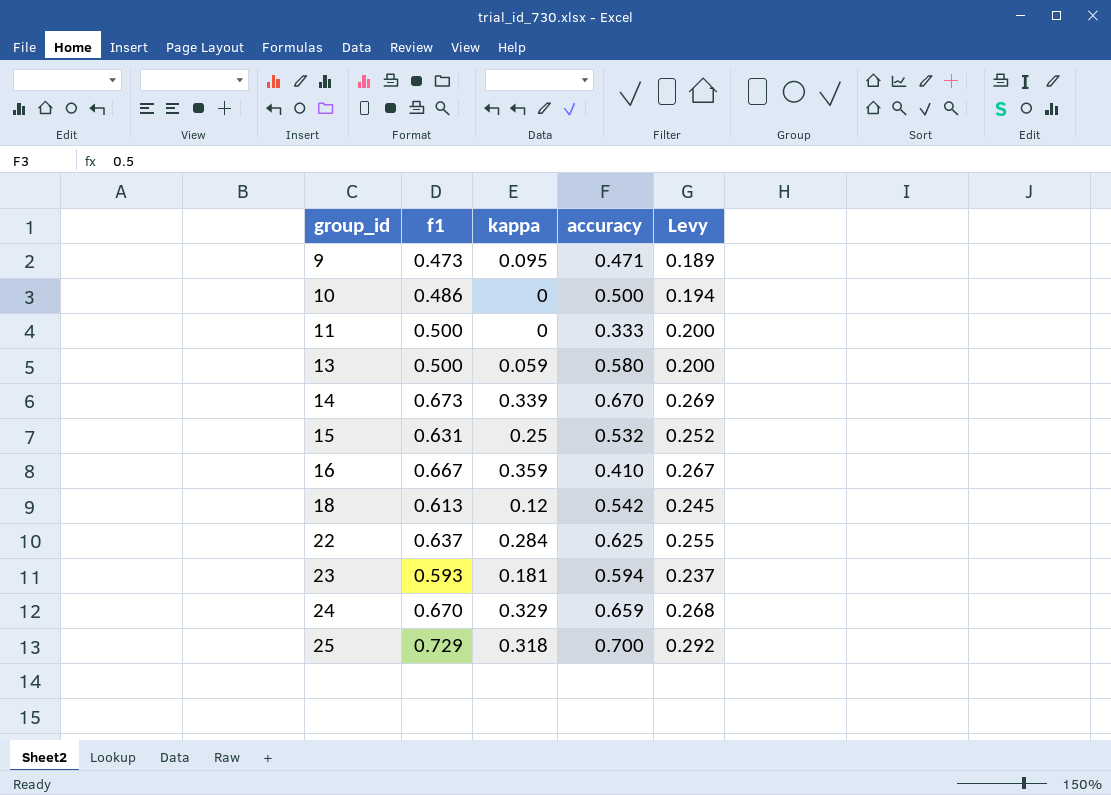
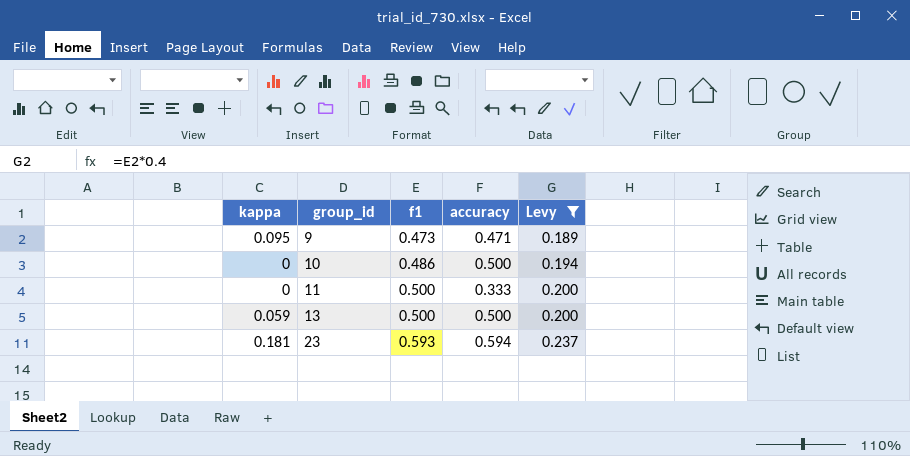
filter: none -> Levy <= 0.237
column kappa | position: 3 -> 1
13 | accuracy: 0.580 -> 0.500

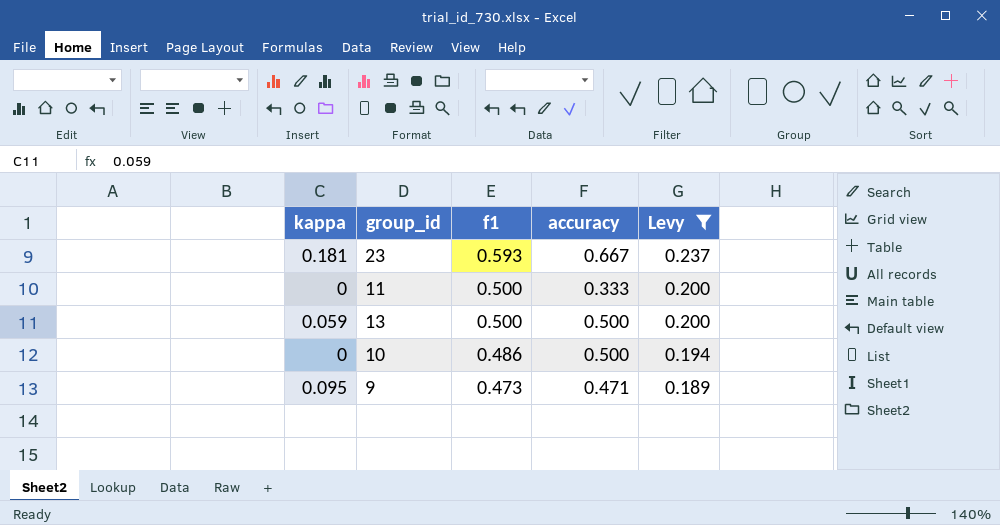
row order: group_id ascending -> f1 descending
23 | accuracy: 0.594 -> 0.667

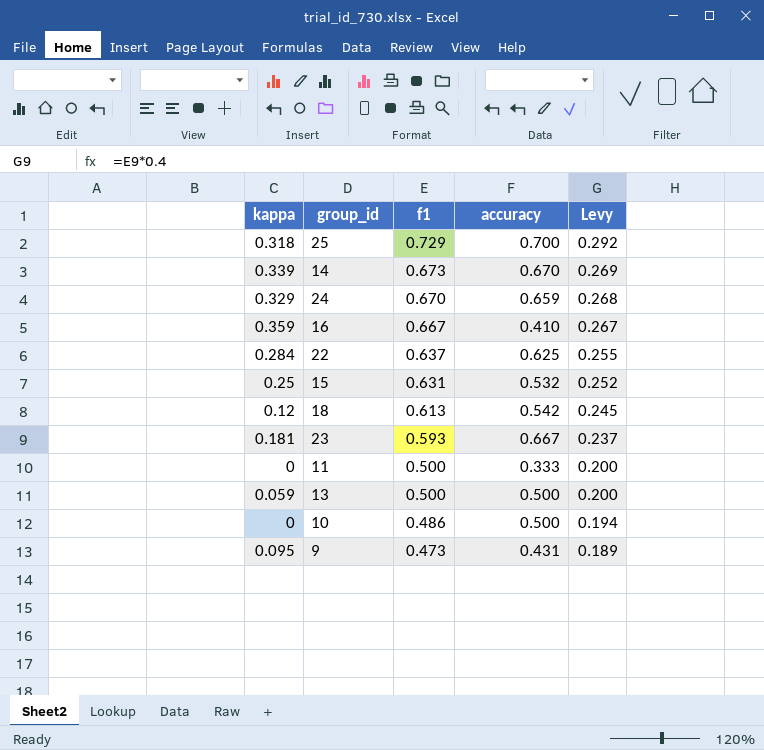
filter: Levy <= 0.237 -> none
9 | accuracy: 0.471 -> 0.431

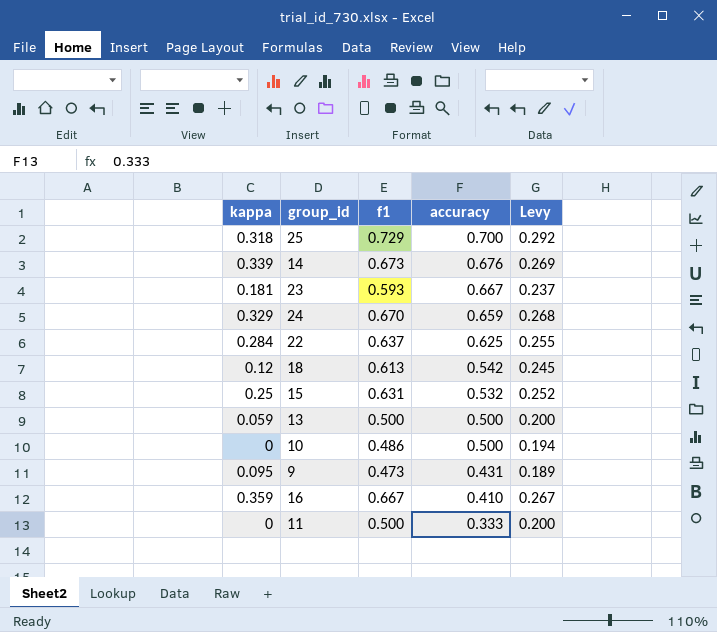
row order: f1 descending -> accuracy descending
14 | accuracy: 0.670 -> 0.676

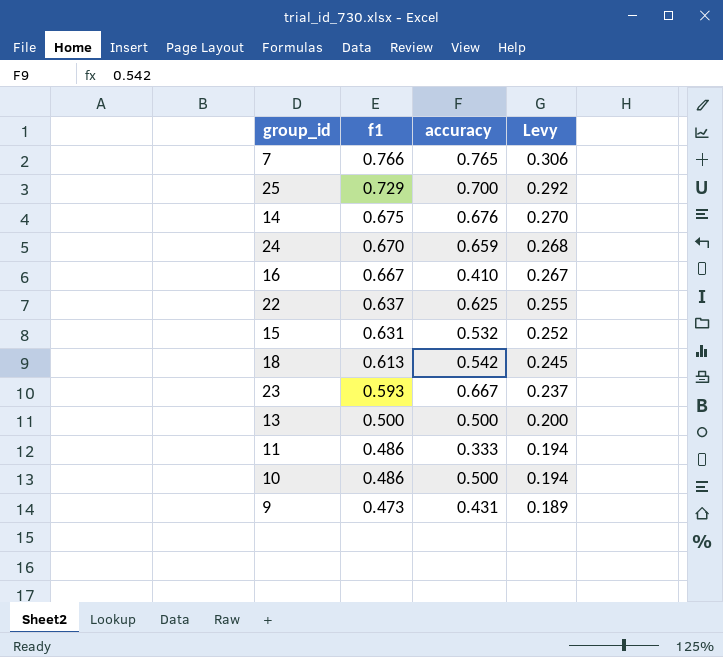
row order: accuracy descending -> f1 descending
column kappa | position: 1 -> none
row 7: none -> 0.766 | 0.765 | 0.306
14 | f1: 0.673 -> 0.675
14 | Levy: 0.269 -> 0.270
11 | f1: 0.500 -> 0.486
11 | Levy: 0.200 -> 0.194

